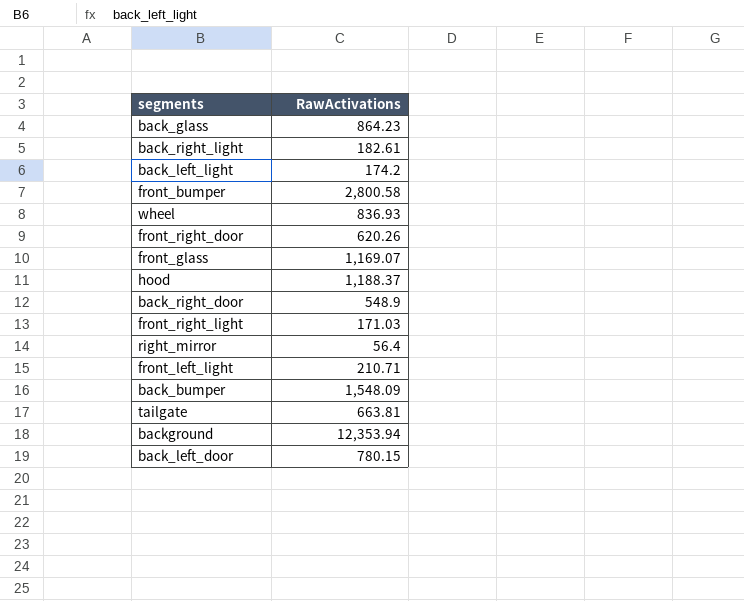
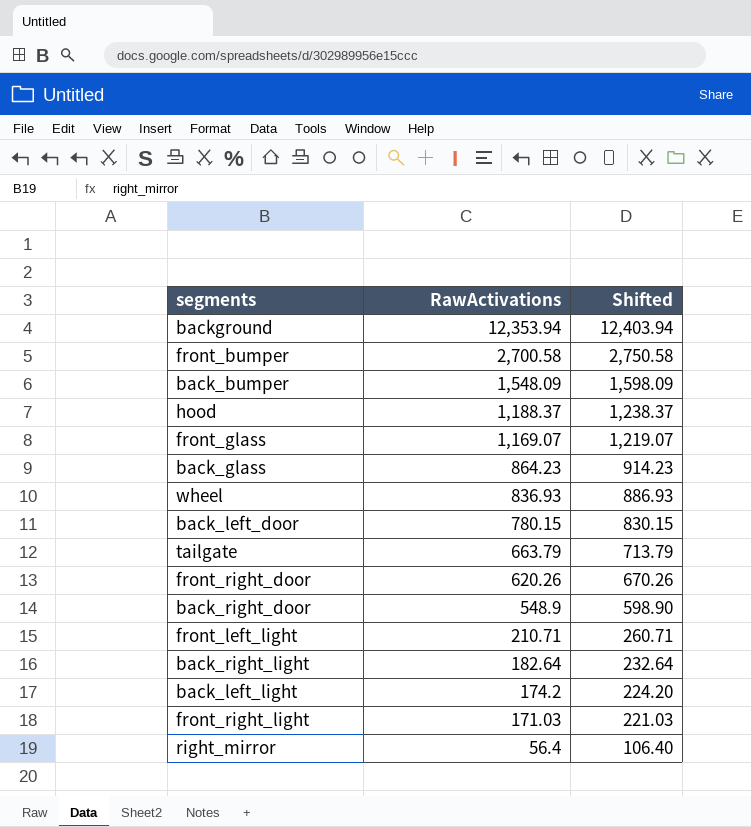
row order: none -> RawActivations descending
column Shifted | formula: none -> [RawActivations] + 50
front_bumper | RawActivations: 2,800.58 -> 2,700.58
tailgate | RawActivations: 663.81 -> 663.79
back_right_light | RawActivations: 182.61 -> 182.64

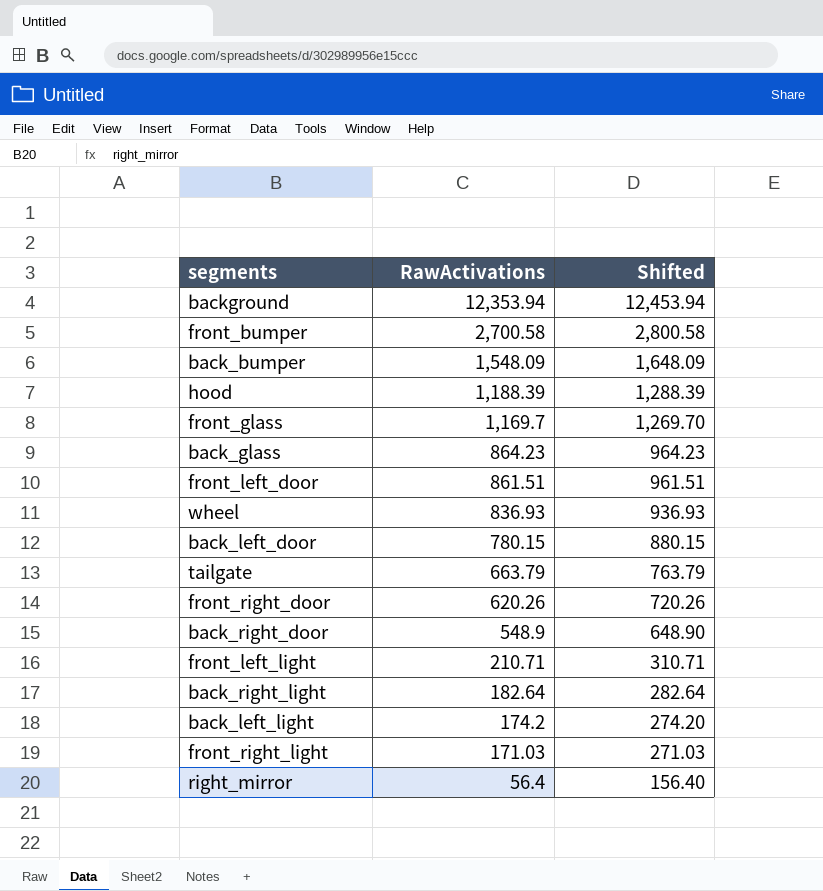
column Shifted | formula: [RawActivations] + 50 -> [RawActivations] + 100
hood | RawActivations: 1,188.37 -> 1,188.39
front_glass | RawActivations: 1,169.07 -> 1,169.7
row front_left_door: none -> 861.51 | 961.51

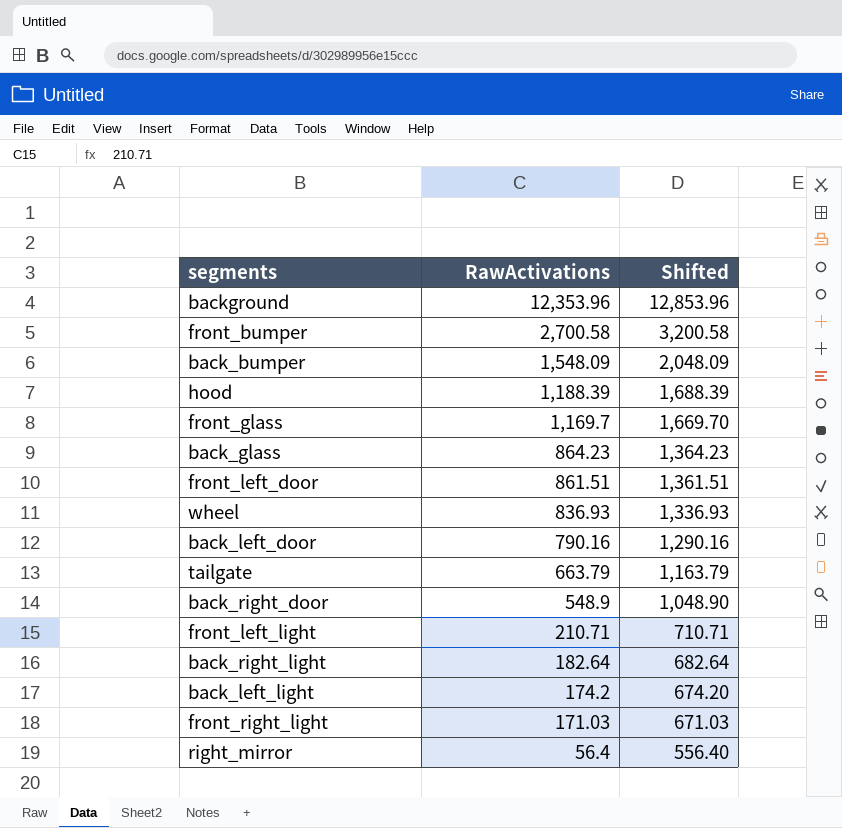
column Shifted | formula: [RawActivations] + 100 -> [RawActivations] + 500
row front_right_door: 620.26 | 720.26 -> none
background | RawActivations: 12,353.94 -> 12,353.96
back_left_door | RawActivations: 780.15 -> 790.16

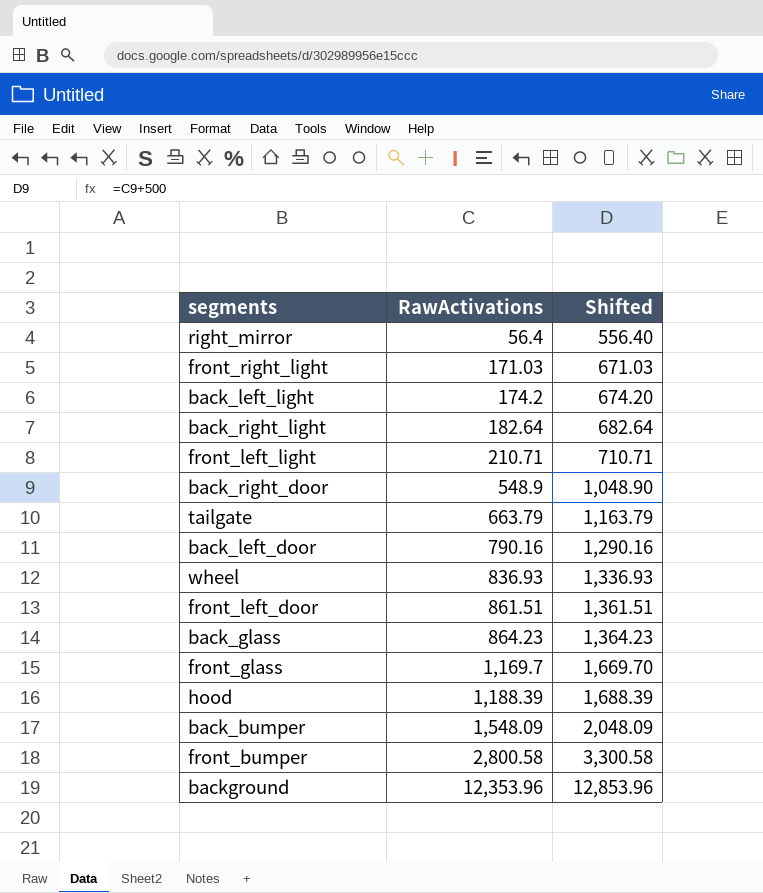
row order: RawActivations descending -> RawActivations ascending
front_bumper | RawActivations: 2,700.58 -> 2,800.58
front_bumper | Shifted: 3,200.58 -> 3,300.58

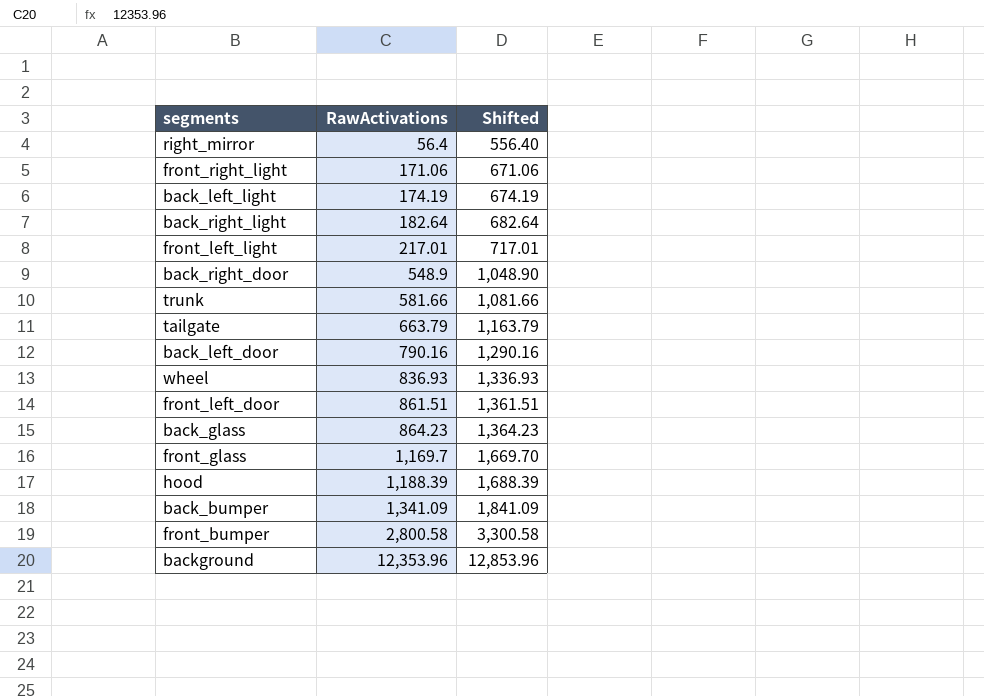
front_right_light | RawActivations: 171.03 -> 171.06
front_right_light | Shifted: 671.03 -> 671.06
back_left_light | RawActivations: 174.2 -> 174.19
back_left_light | Shifted: 674.20 -> 674.19
front_left_light | RawActivations: 210.71 -> 217.01
front_left_light | Shifted: 710.71 -> 717.01
row trunk: none -> 581.66 | 1,081.66
back_bumper | RawActivations: 1,548.09 -> 1,341.09
back_bumper | Shifted: 2,048.09 -> 1,841.09

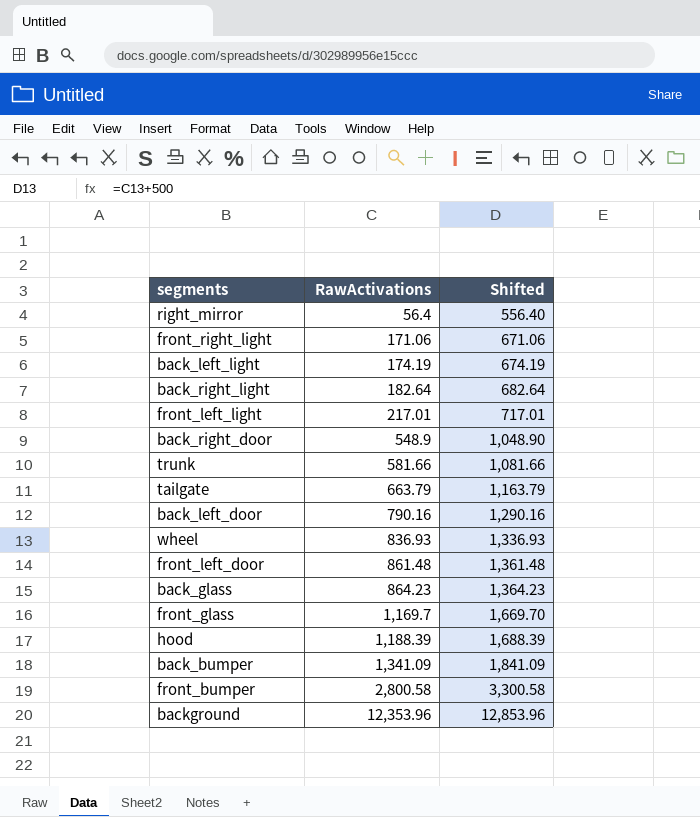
front_left_door | RawActivations: 861.51 -> 861.48
front_left_door | Shifted: 1,361.51 -> 1,361.48

